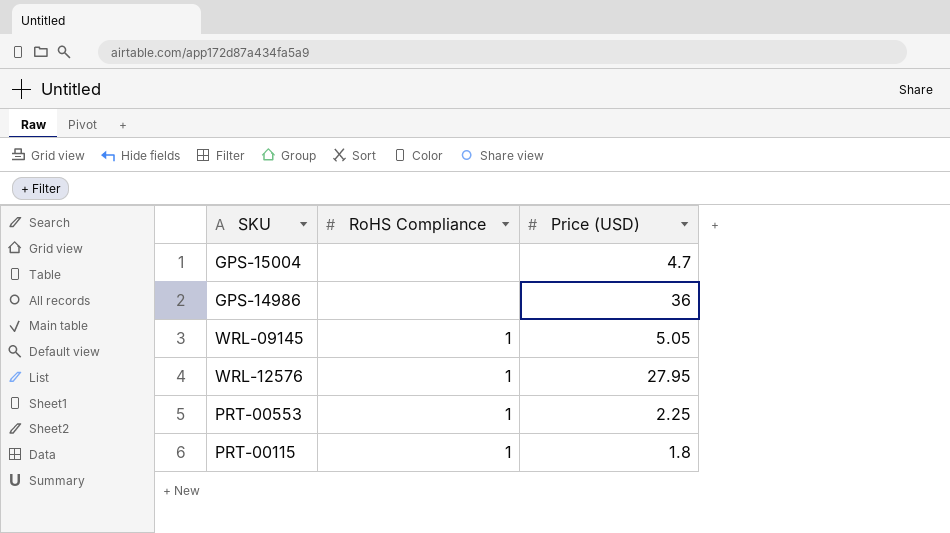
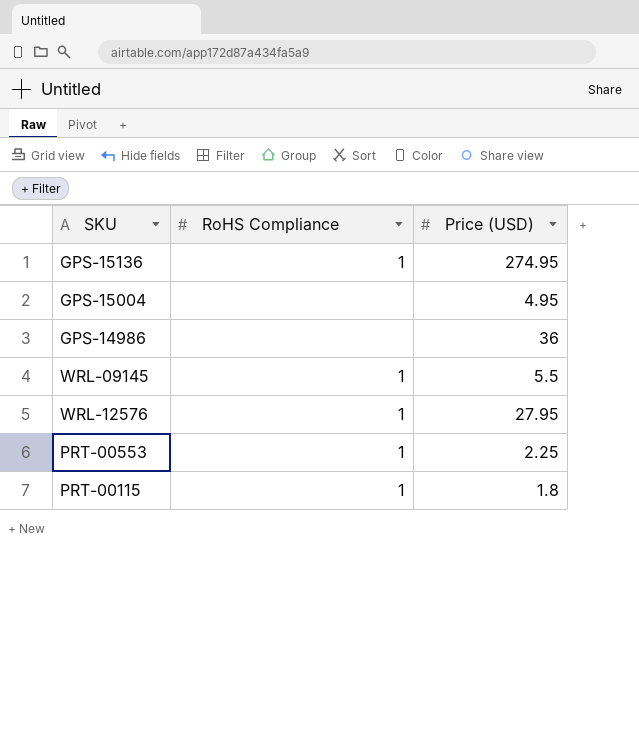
row GPS-15136: none -> 1 | 274.95
GPS-15004 | Price (USD): 4.7 -> 4.95
WRL-09145 | Price (USD): 5.05 -> 5.5

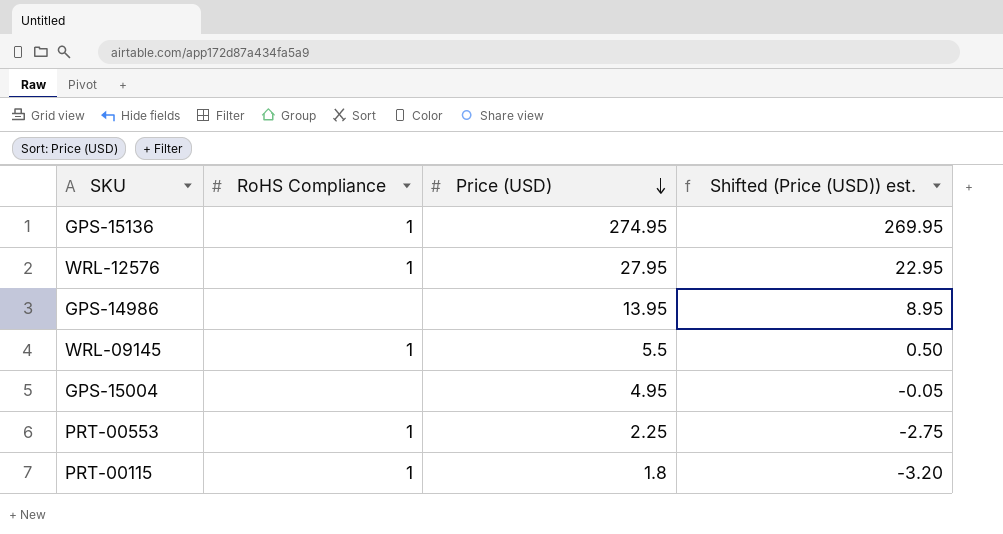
row order: none -> Price (USD) descending
column Shifted (Price (USD)) est. | formula: none -> [Price (USD)] - 5
GPS-14986 | Price (USD): 36 -> 13.95

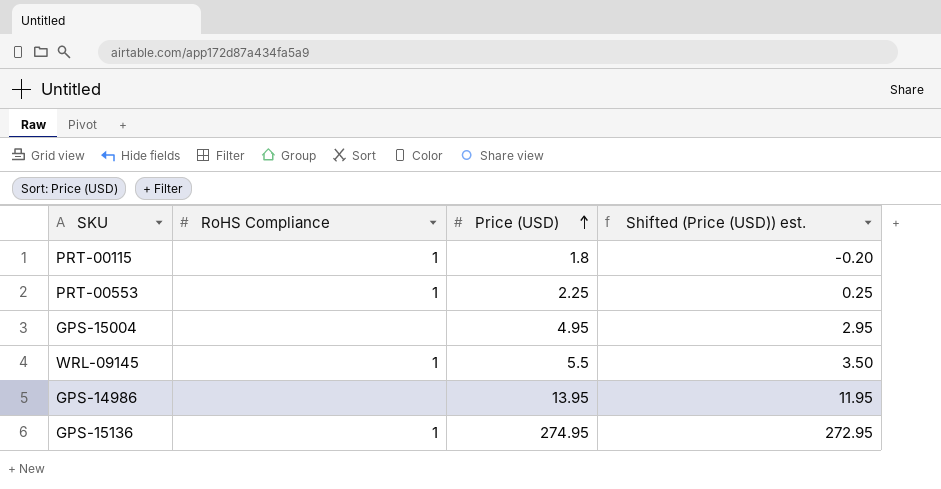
row order: Price (USD) descending -> Price (USD) ascending
column Shifted (Price (USD)) est. | formula: [Price (USD)] - 5 -> [Price (USD)] - 2
row WRL-12576: 1 | 27.95 | 22.95 -> none

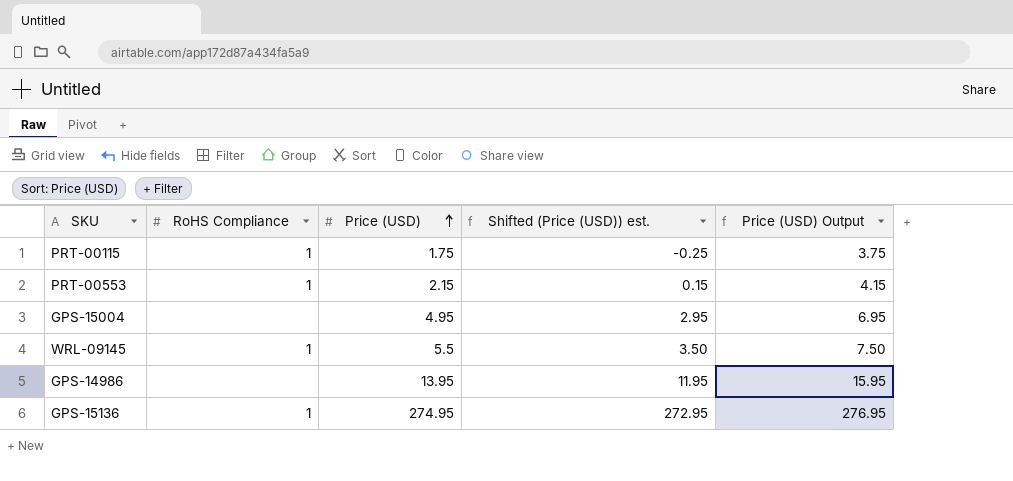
column Price (USD) Output | formula: none -> [Price (USD)] + 2
PRT-00115 | Price (USD): 1.8 -> 1.75
PRT-00115 | Shifted (Price (USD)) est.: -0.20 -> -0.25
PRT-00553 | Price (USD): 2.25 -> 2.15
PRT-00553 | Shifted (Price (USD)) est.: 0.25 -> 0.15

